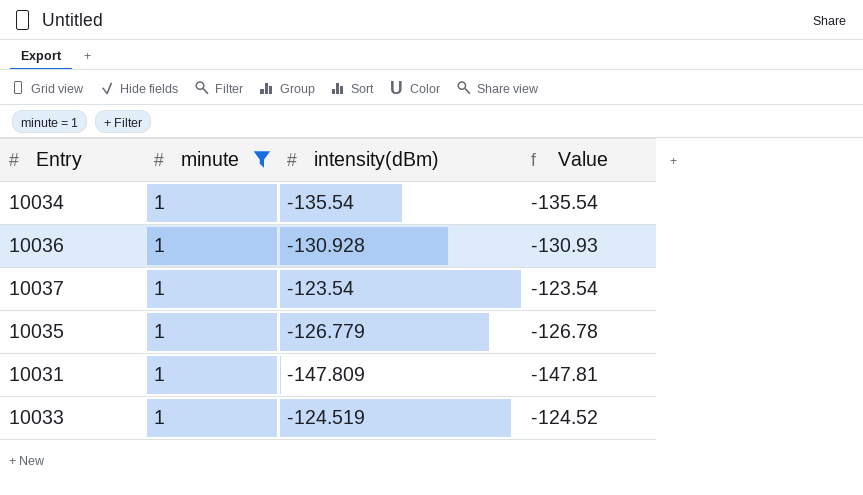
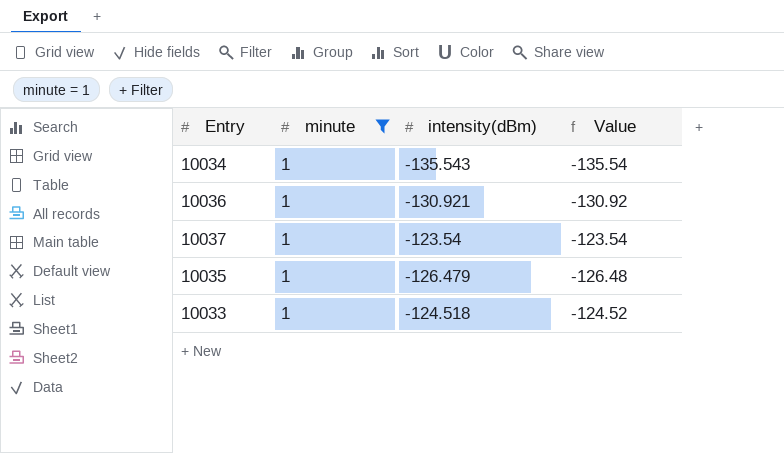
row 10031: 1 | -147.809 | -147.81 -> none
10034 | intensity(dBm): -135.54 -> -135.543
10036 | intensity(dBm): -130.928 -> -130.921
10036 | Value: -130.93 -> -130.92
10035 | intensity(dBm): -126.779 -> -126.479
10035 | Value: -126.78 -> -126.48
10033 | intensity(dBm): -124.519 -> -124.518

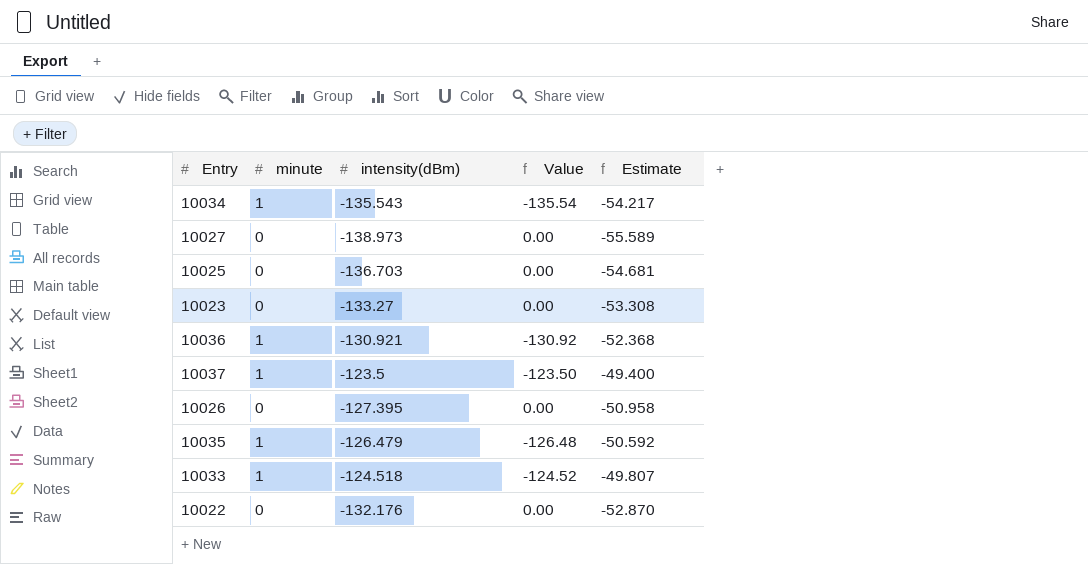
filter: minute = 1 -> none
column Estimate | formula: none -> [intensity(dBm)] * 0.4
10037 | intensity(dBm): -123.54 -> -123.5
10037 | Value: -123.54 -> -123.50

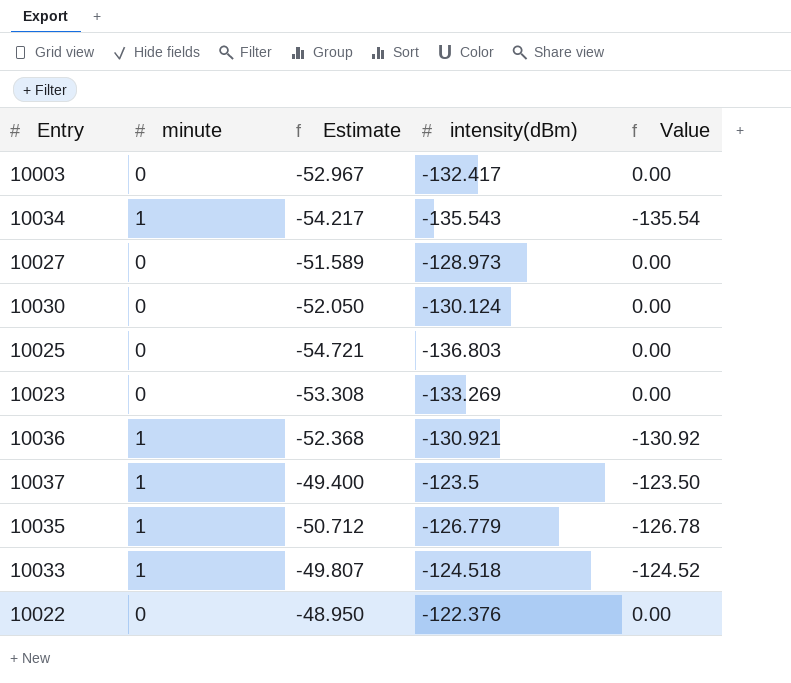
column Estimate | position: 5 -> 3
row 10026: 0 | -127.395 | 0.00 | -50.958 -> none
row 10003: none -> 0 | -52.967 | -132.417 | 0.00
10027 | Estimate: -55.589 -> -51.589
10027 | intensity(dBm): -138.973 -> -128.973
row 10030: none -> 0 | -52.050 | -130.124 | 0.00
10025 | Estimate: -54.681 -> -54.721
10025 | intensity(dBm): -136.703 -> -136.803
10023 | intensity(dBm): -133.27 -> -133.269
10035 | Estimate: -50.592 -> -50.712
10035 | intensity(dBm): -126.479 -> -126.779
10035 | Value: -126.48 -> -126.78
10022 | Estimate: -52.870 -> -48.950
10022 | intensity(dBm): -132.176 -> -122.376

